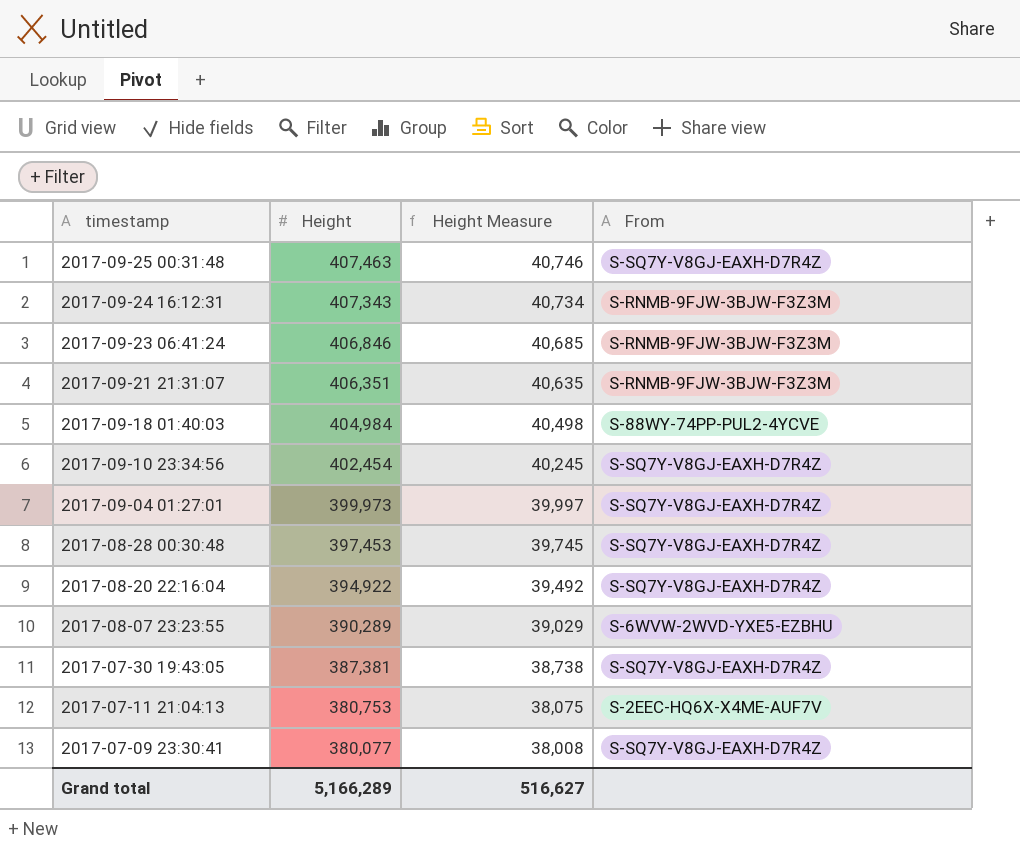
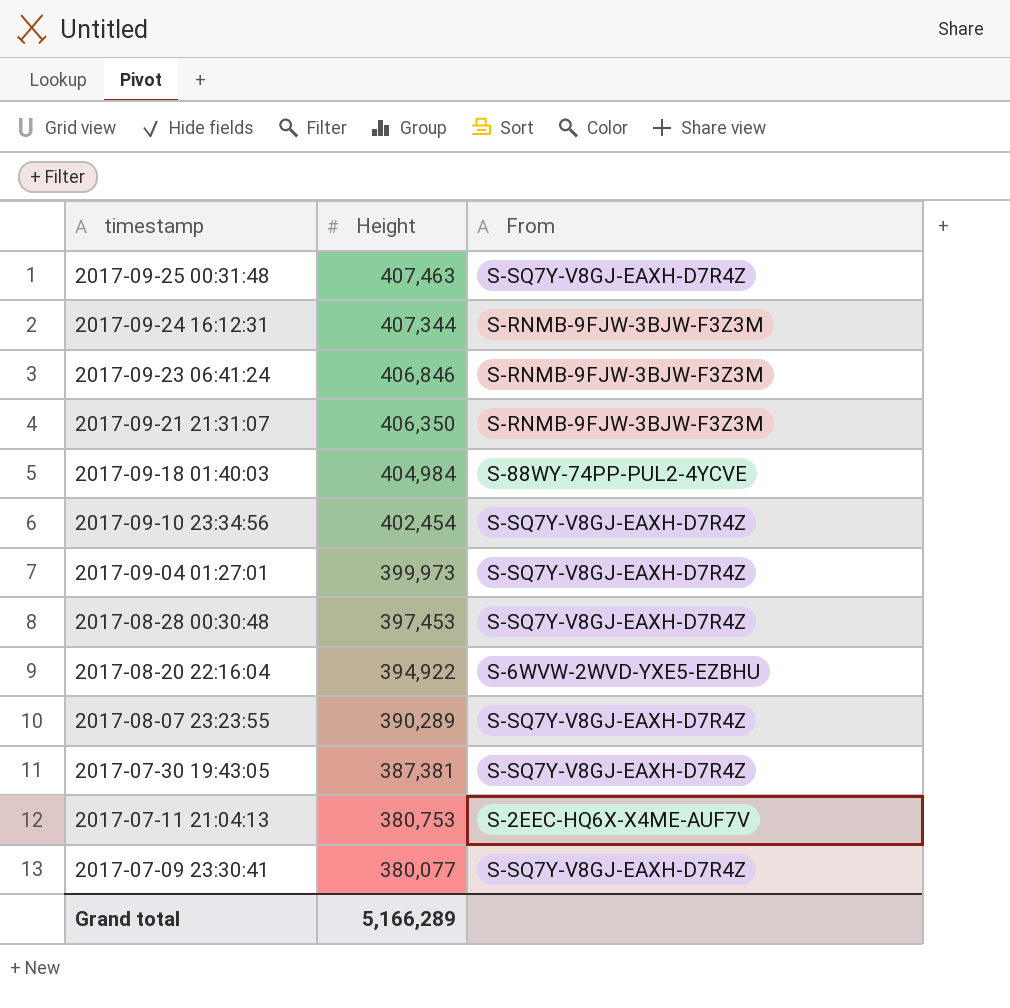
column Height Measure | formula: [Height] * 0.1 -> none
2017-09-24 16:12:31 | Height: 407,343 -> 407,344
2017-09-21 21:31:07 | Height: 406,351 -> 406,350
2017-08-20 22:16:04 | From: S-SQ7Y-V8GJ-EAXH-D7R4Z -> S-6WVW-2WVD-YXE5-EZBHU
2017-08-07 23:23:55 | From: S-6WVW-2WVD-YXE5-EZBHU -> S-SQ7Y-V8GJ-EAXH-D7R4Z

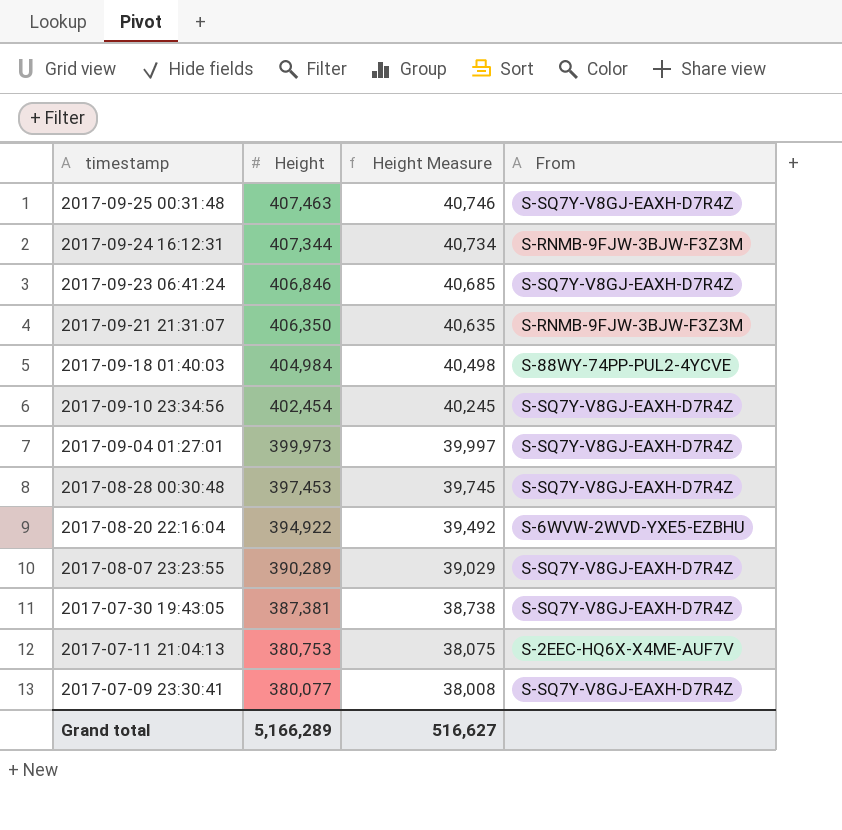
column Height Measure | formula: none -> [Height] * 0.1
2017-09-23 06:41:24 | From: S-RNMB-9FJW-3BJW-F3Z3M -> S-SQ7Y-V8GJ-EAXH-D7R4Z

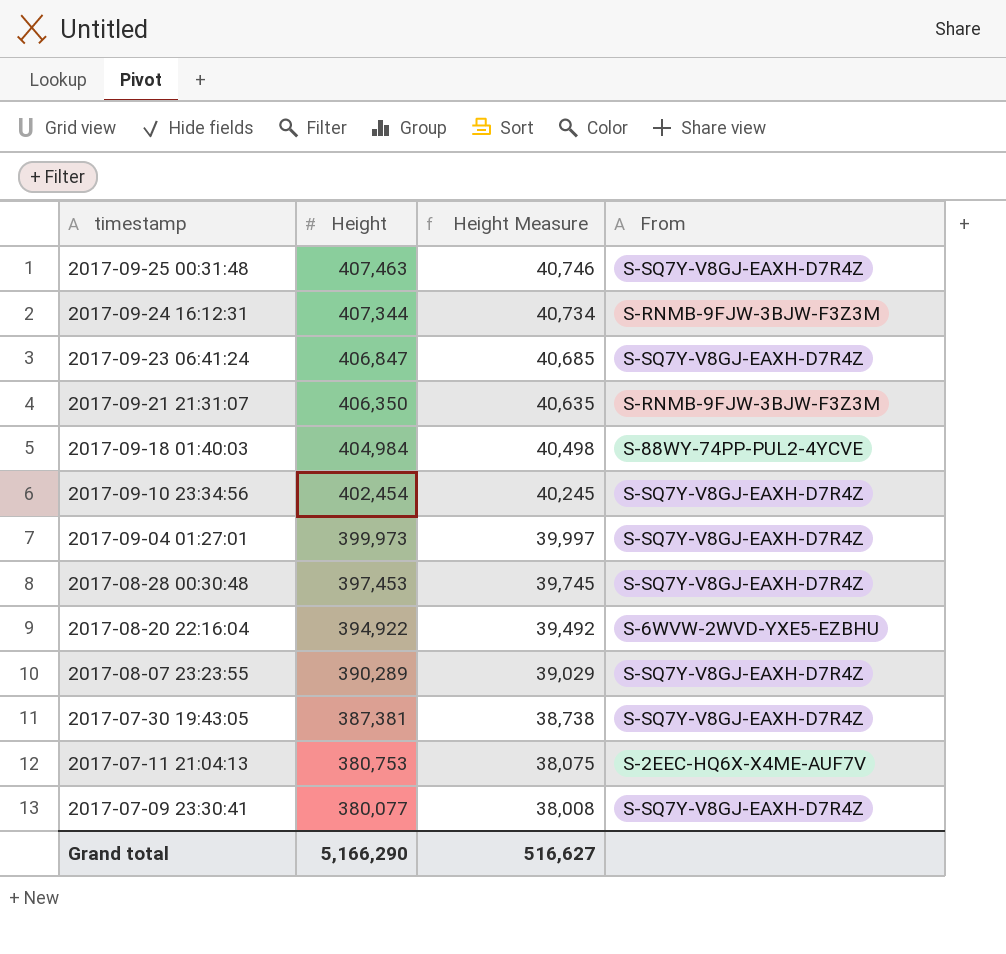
2017-09-23 06:41:24 | Height: 406,846 -> 406,847
Grand total | Height: 5,166,289 -> 5,166,290

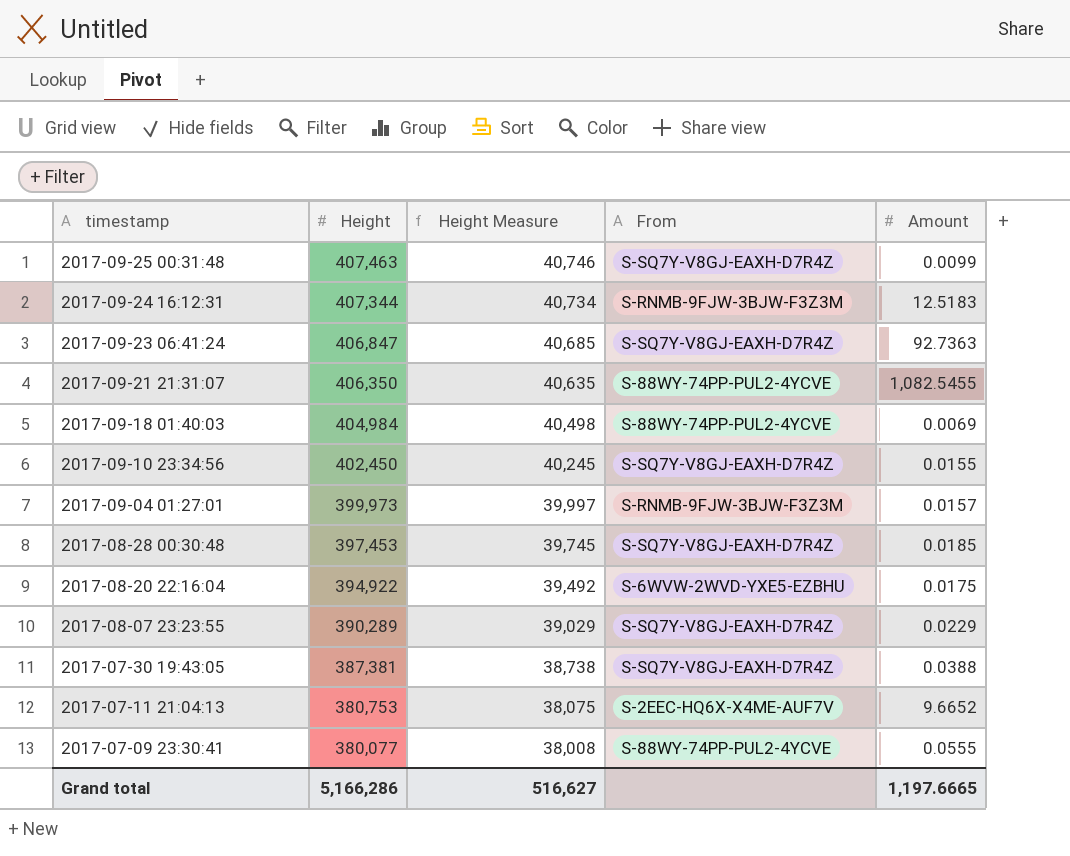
column Amount | position: none -> 5
2017-09-21 21:31:07 | From: S-RNMB-9FJW-3BJW-F3Z3M -> S-88WY-74PP-PUL2-4YCVE
2017-09-10 23:34:56 | Height: 402,454 -> 402,450
2017-09-04 01:27:01 | From: S-SQ7Y-V8GJ-EAXH-D7R4Z -> S-RNMB-9FJW-3BJW-F3Z3M
2017-07-09 23:30:41 | From: S-SQ7Y-V8GJ-EAXH-D7R4Z -> S-88WY-74PP-PUL2-4YCVE
Grand total | Height: 5,166,290 -> 5,166,286

